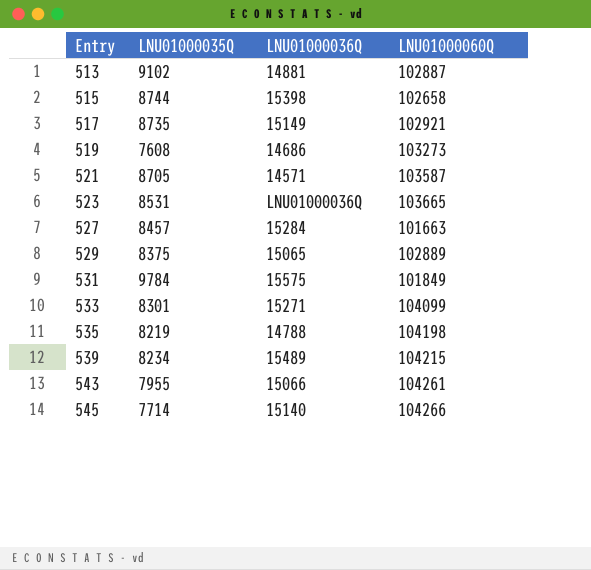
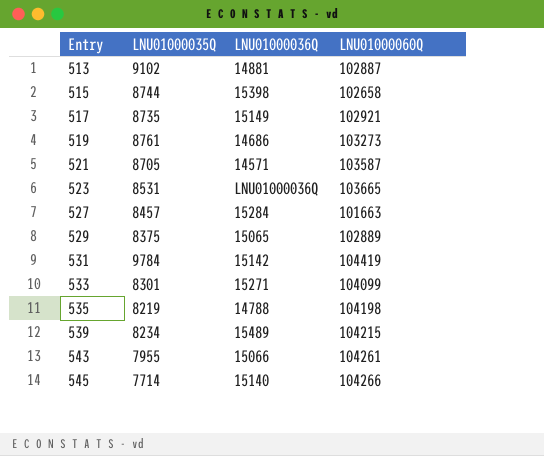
519 | LNU01000035Q: 7608 -> 8761
531 | LNU01000036Q: 15575 -> 15142
531 | LNU01000060Q: 101849 -> 104419

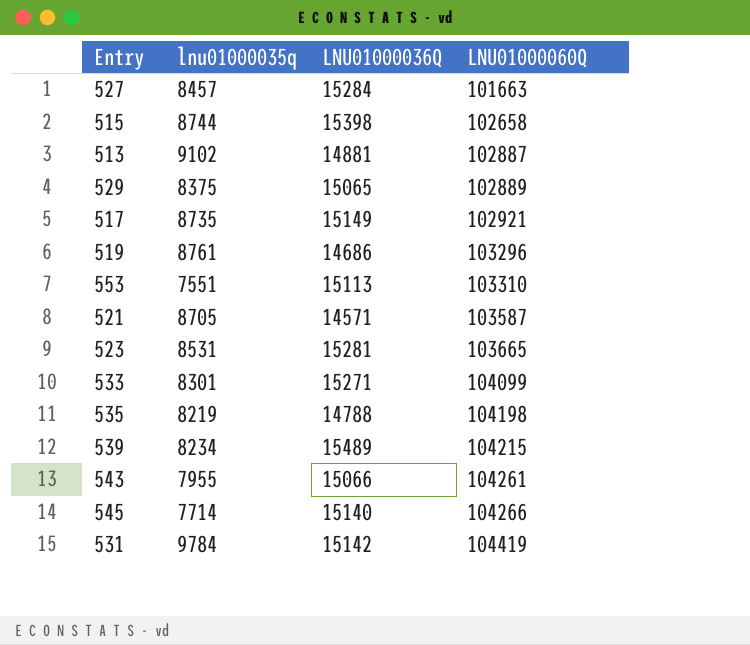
row order: Entry ascending -> LNU01000060Q ascending
column name: LNU01000035Q -> lnu01000035q
519 | LNU01000060Q: 103273 -> 103296
row 553: none -> 7551 | 15113 | 103310
523 | LNU01000036Q: LNU01000036Q -> 15281

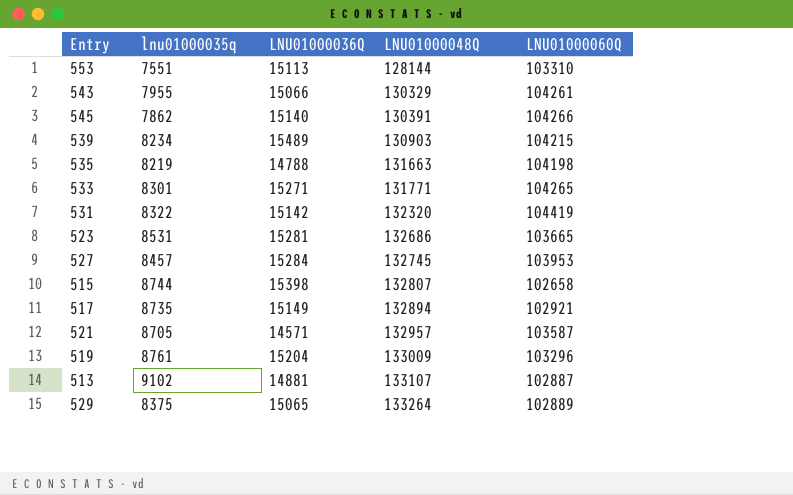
row order: LNU01000060Q ascending -> LNU01000048Q ascending
column LNU01000048Q | position: none -> 4
545 | lnu01000035q: 7714 -> 7862
533 | LNU01000060Q: 104099 -> 104265
531 | lnu01000035q: 9784 -> 8322
527 | LNU01000060Q: 101663 -> 103953
519 | LNU01000036Q: 14686 -> 15204

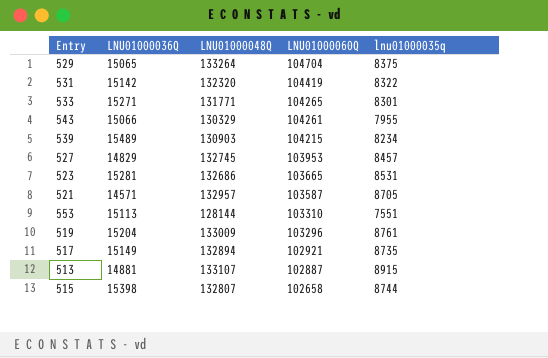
row order: LNU01000048Q ascending -> LNU01000060Q descending
column lnu01000035q | position: 2 -> 5
row 545: 7862 | 15140 | 130391 | 104266 -> none
row 535: 8219 | 14788 | 131663 | 104198 -> none
529 | LNU01000060Q: 102889 -> 104704
527 | LNU01000036Q: 15284 -> 14829
513 | lnu01000035q: 9102 -> 8915

